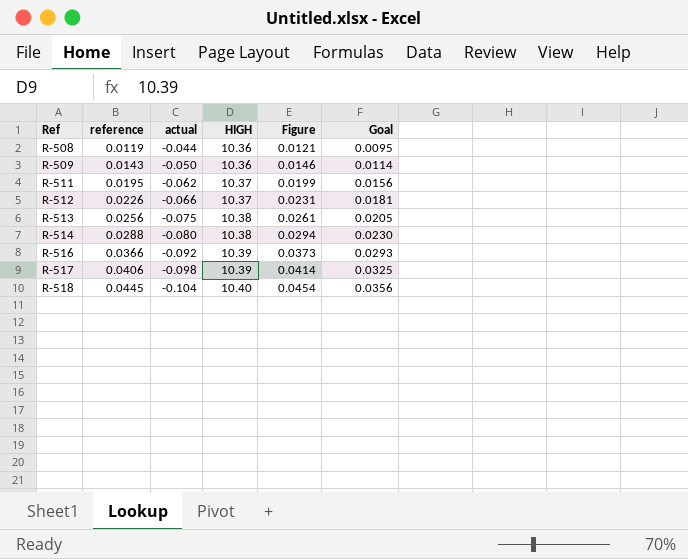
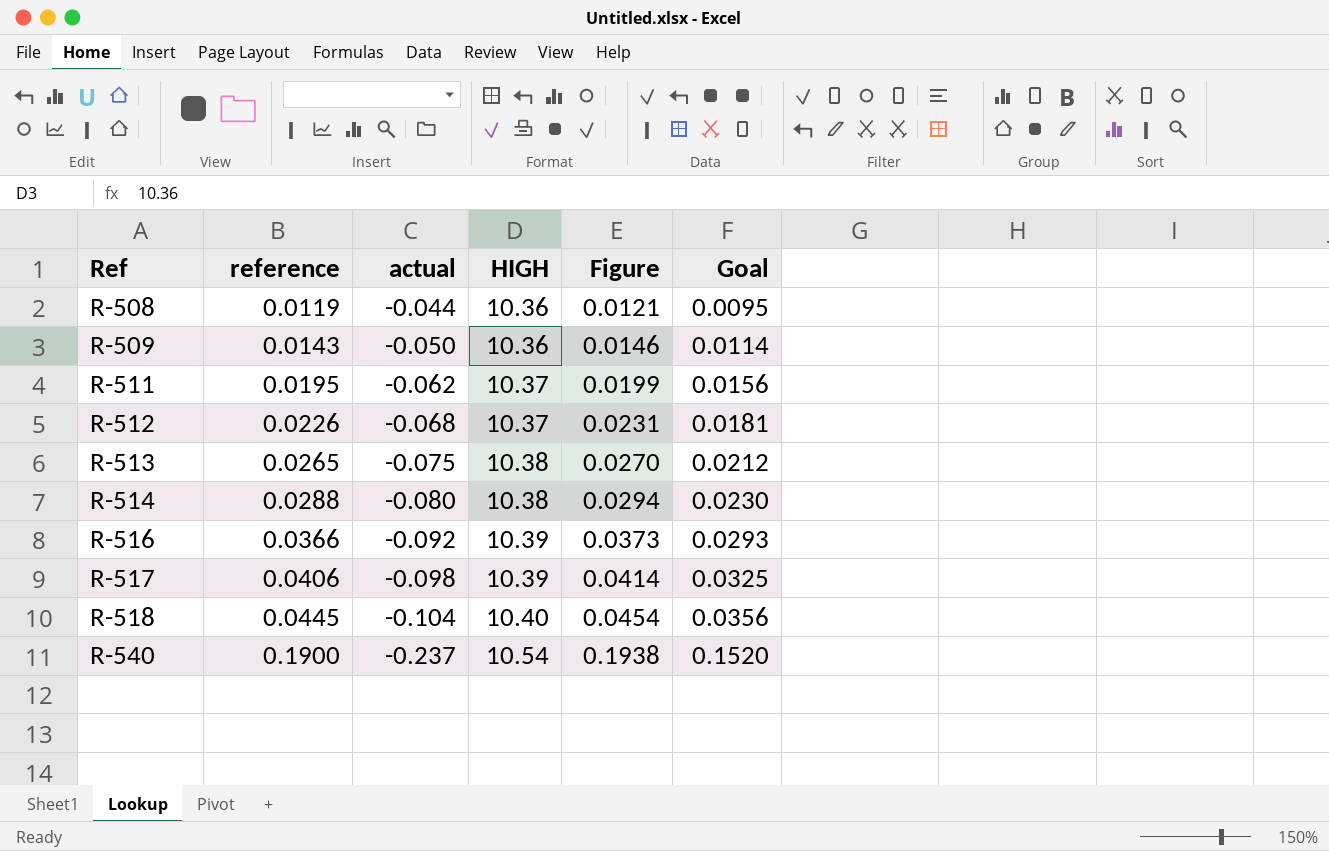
R-512 | actual: -0.066 -> -0.068
R-513 | reference: 0.0256 -> 0.0265
R-513 | Figure: 0.0261 -> 0.0270
R-513 | Goal: 0.0205 -> 0.0212
row R-540: none -> 0.1900 | -0.237 | 10.54 | 0.1938 | 0.1520

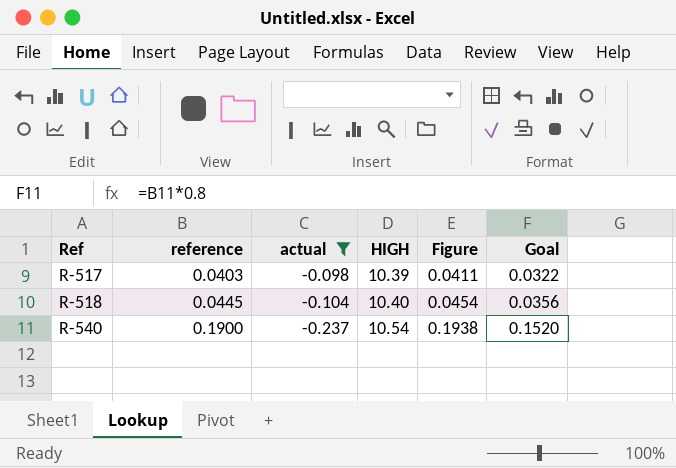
filter: none -> actual <= -0.098
R-517 | reference: 0.0406 -> 0.0403
R-517 | Figure: 0.0414 -> 0.0411
R-517 | Goal: 0.0325 -> 0.0322

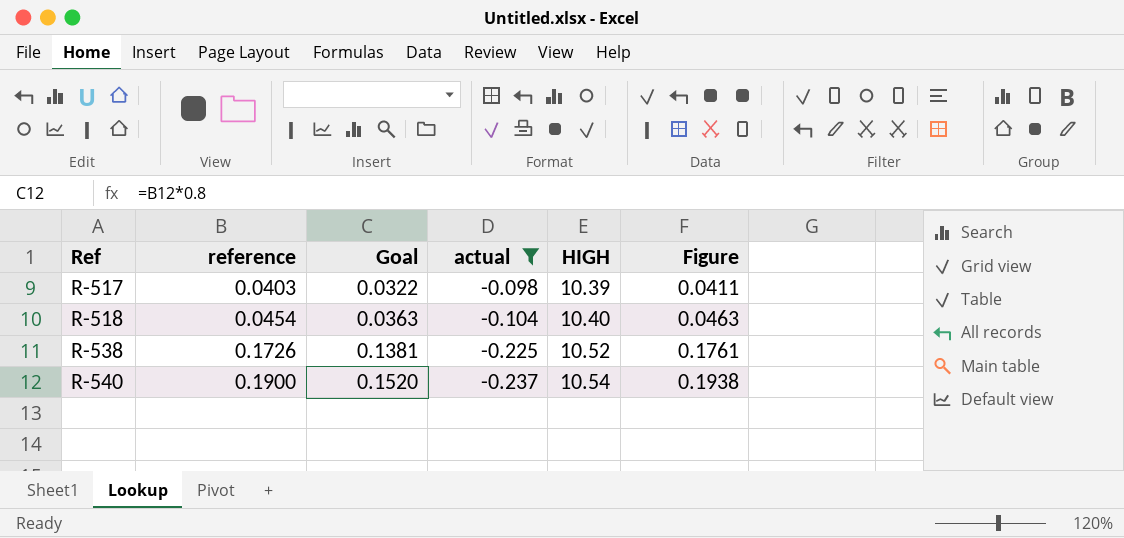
column Goal | position: 6 -> 3
R-518 | reference: 0.0445 -> 0.0454
R-518 | Goal: 0.0356 -> 0.0363
R-518 | Figure: 0.0454 -> 0.0463
row R-538: none -> 0.1726 | 0.1381 | -0.225 | 10.52 | 0.1761

